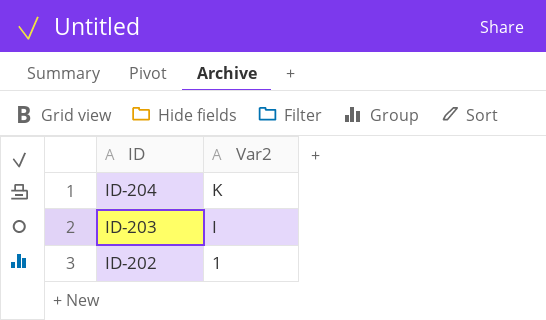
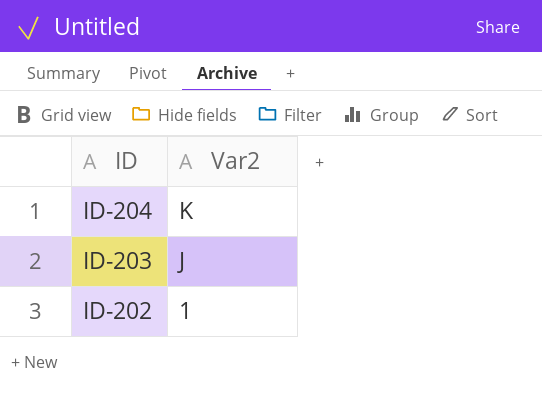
ID-203 | Var2: I -> J

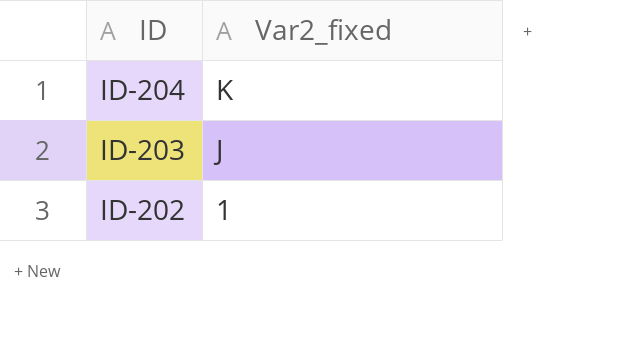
column name: Var2 -> Var2_fixed

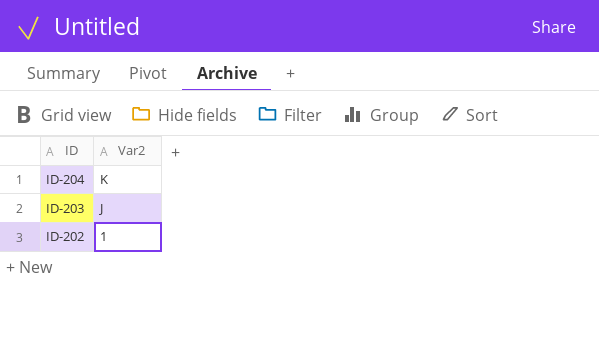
column name: Var2_fixed -> Var2

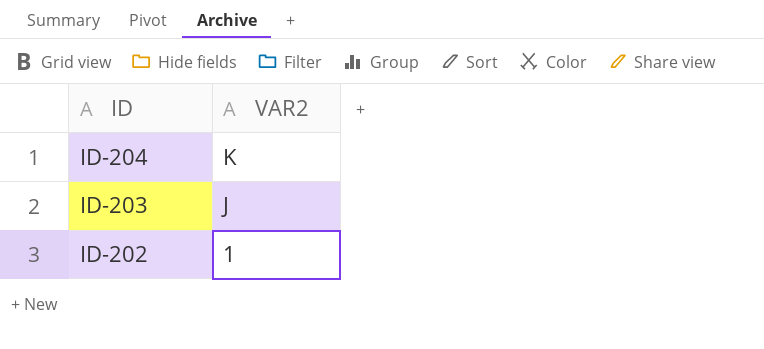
column name: Var2 -> VAR2

